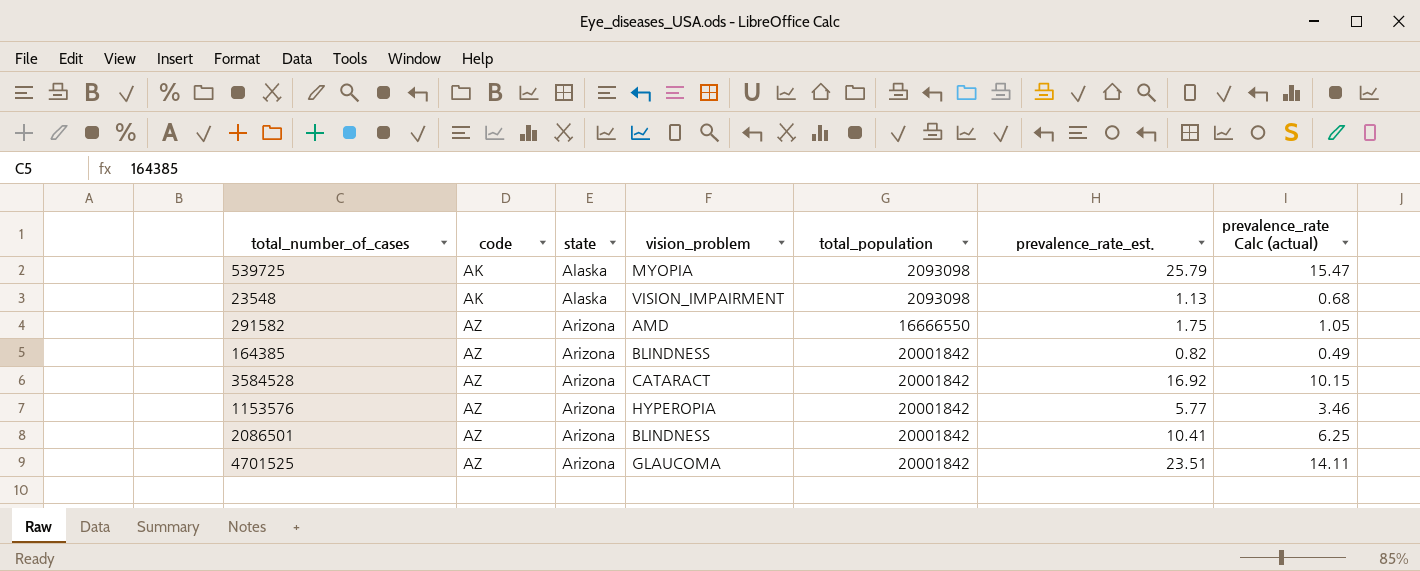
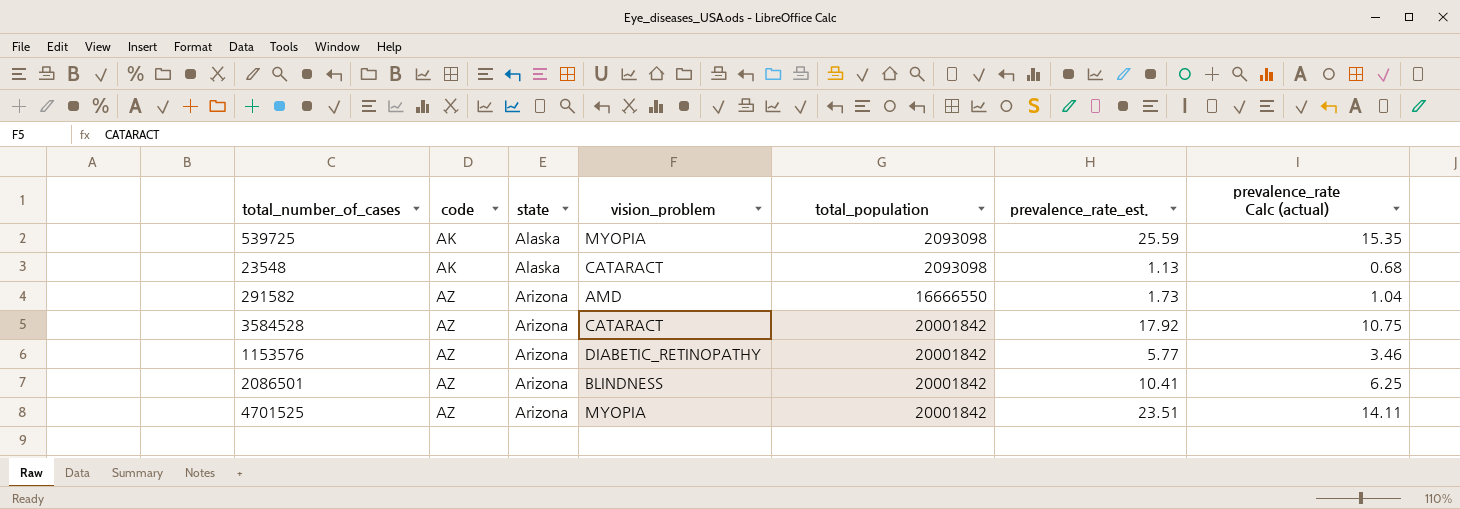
row 164385: AZ | Arizona | BLINDNESS | 20001842 | 0.82 | 0.49 -> none
539725 | prevalence_rate_est.: 25.79 -> 25.59
539725 | prevalence_rate Calc (actual): 15.47 -> 15.35
23548 | vision_problem: VISION_IMPAIRMENT -> CATARACT
291582 | prevalence_rate_est.: 1.75 -> 1.73
291582 | prevalence_rate Calc (actual): 1.05 -> 1.04
3584528 | prevalence_rate_est.: 16.92 -> 17.92
3584528 | prevalence_rate Calc (actual): 10.15 -> 10.75
1153576 | vision_problem: HYPEROPIA -> DIABETIC_RETINOPATHY
4701525 | vision_problem: GLAUCOMA -> MYOPIA

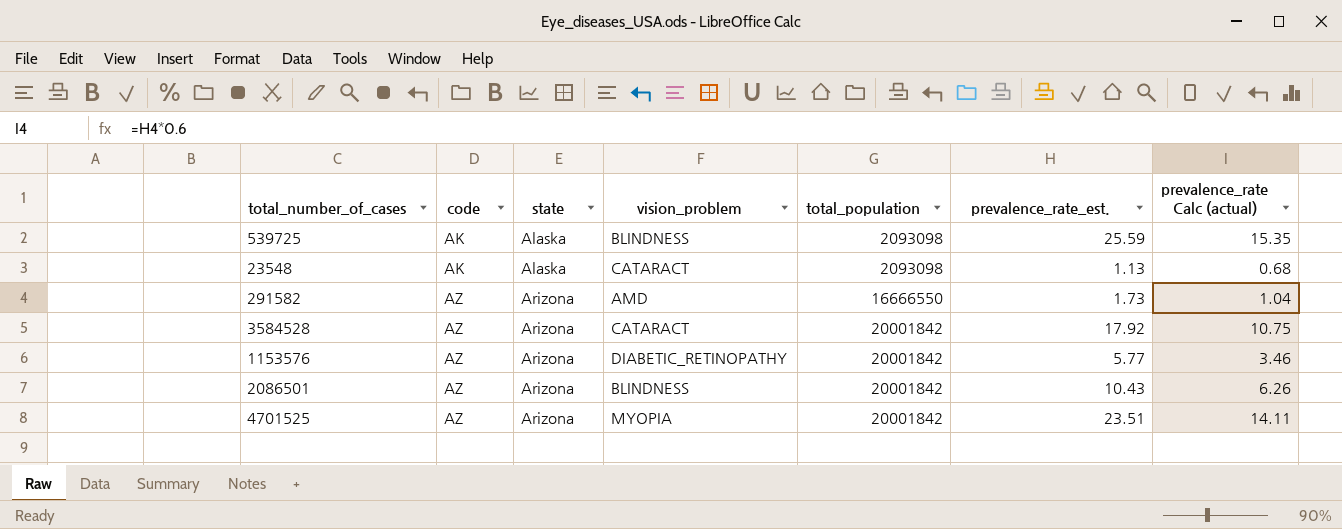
539725 | vision_problem: MYOPIA -> BLINDNESS
2086501 | prevalence_rate_est.: 10.41 -> 10.43
2086501 | prevalence_rate Calc (actual): 6.25 -> 6.26

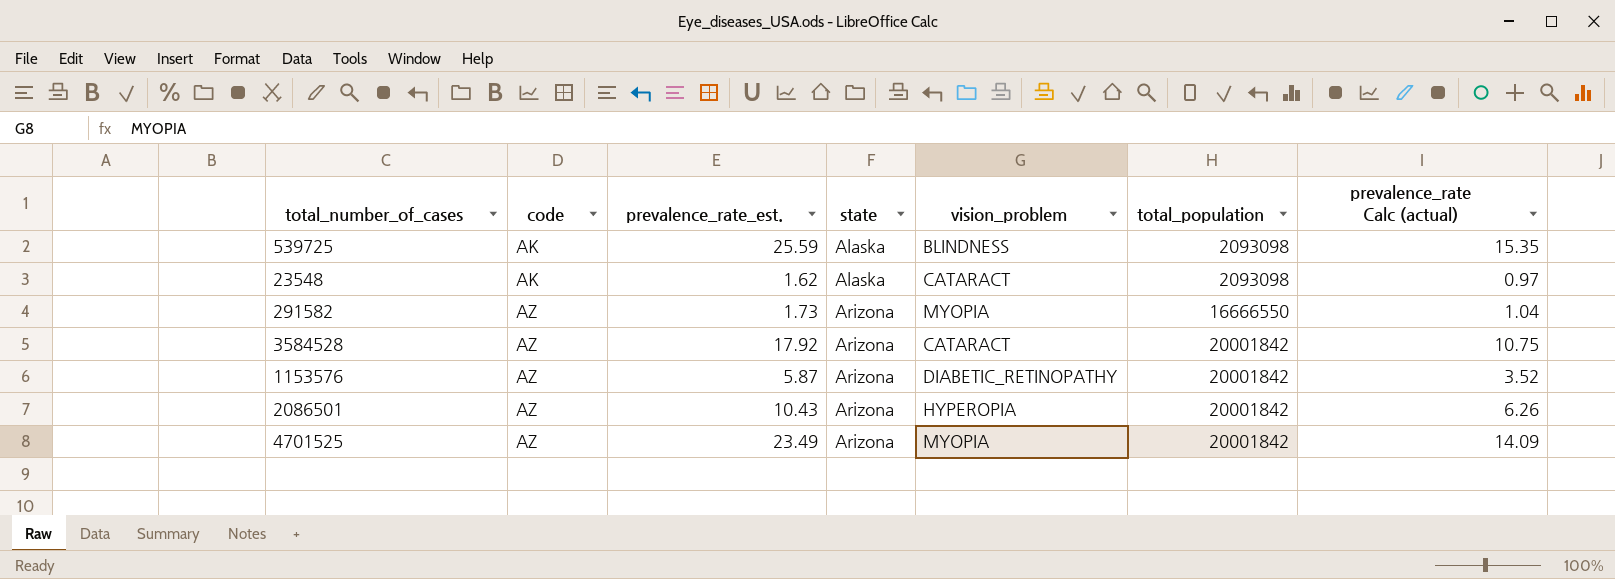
column prevalence_rate_est. | position: 6 -> 3
23548 | prevalence_rate_est.: 1.13 -> 1.62
23548 | prevalence_rate Calc (actual): 0.68 -> 0.97
291582 | vision_problem: AMD -> MYOPIA
1153576 | prevalence_rate_est.: 5.77 -> 5.87
1153576 | prevalence_rate Calc (actual): 3.46 -> 3.52
2086501 | vision_problem: BLINDNESS -> HYPEROPIA
4701525 | prevalence_rate_est.: 23.51 -> 23.49
4701525 | prevalence_rate Calc (actual): 14.11 -> 14.09

